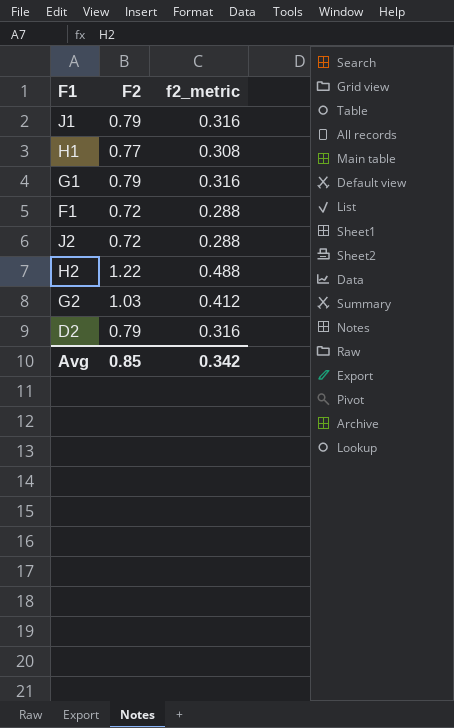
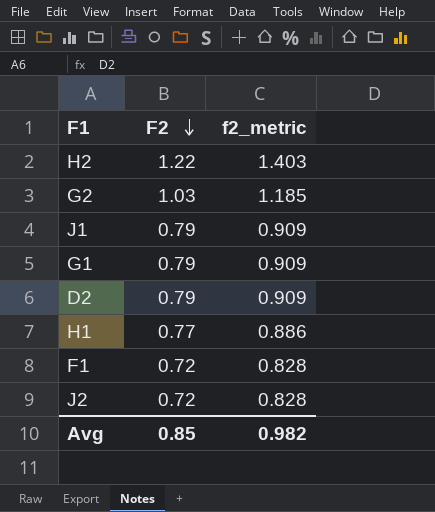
row order: none -> F2 descending
column f2_metric | formula: [F2] * 0.4 -> [F2] * 1.15
Avg | f2_metric: 0.342 -> 0.982

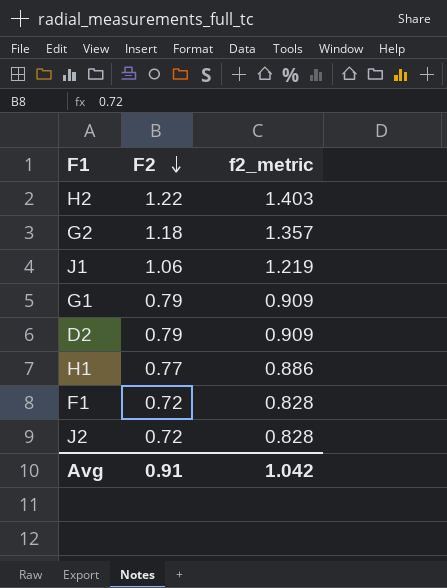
G2 | F2: 1.03 -> 1.18
G2 | f2_metric: 1.185 -> 1.357
J1 | F2: 0.79 -> 1.06
J1 | f2_metric: 0.909 -> 1.219
Avg | F2: 0.85 -> 0.91
Avg | f2_metric: 0.982 -> 1.042

